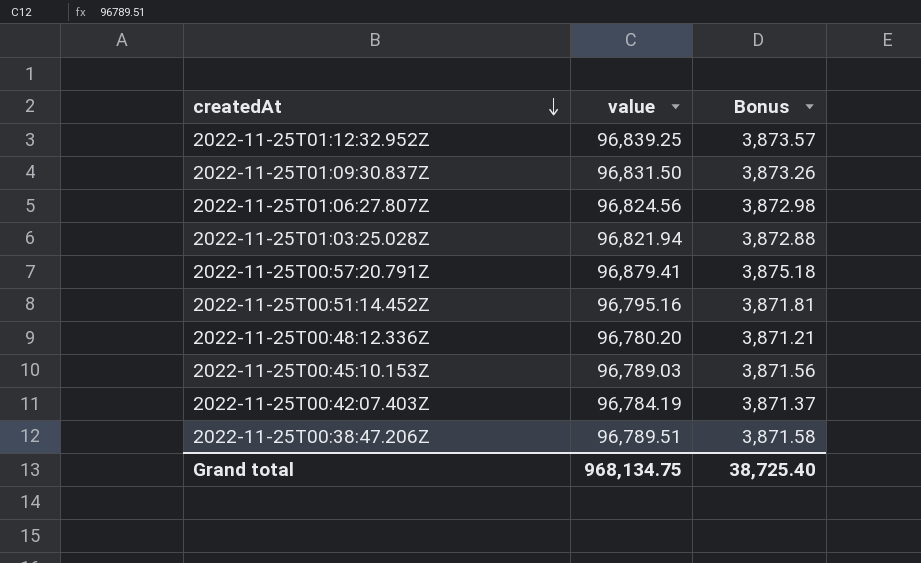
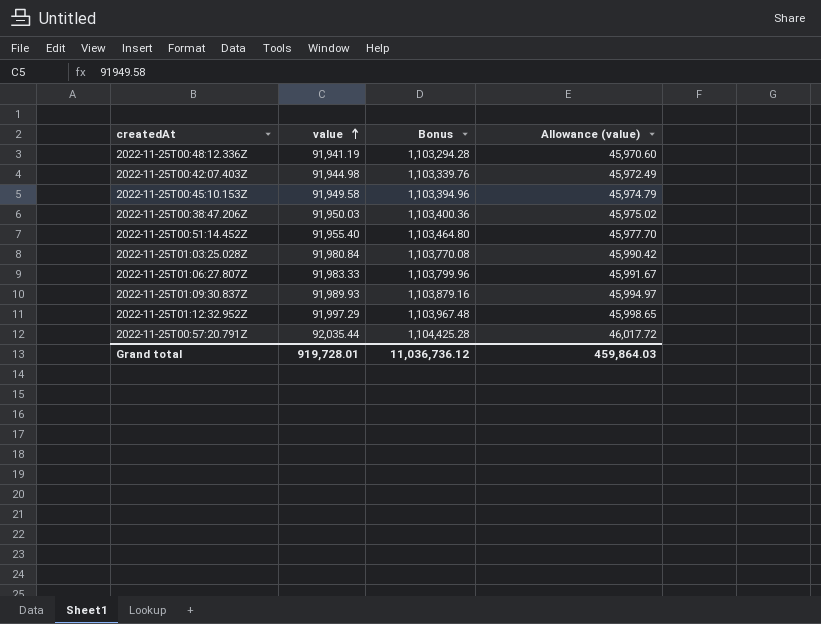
row order: createdAt descending -> value ascending
column Bonus | formula: [value] * 0.04 -> [value] * 12
column Allowance (value) | formula: none -> [value] * 0.5
2022-11-25T00:48:12.336Z | value: 96,780.20 -> 91,941.19
2022-11-25T00:42:07.403Z | value: 96,784.19 -> 91,944.98
2022-11-25T00:45:10.153Z | value: 96,789.03 -> 91,949.58
2022-11-25T00:38:47.206Z | value: 96,789.51 -> 91,950.03
2022-11-25T00:51:14.452Z | value: 96,795.16 -> 91,955.40
2022-11-25T01:03:25.028Z | value: 96,821.94 -> 91,980.84
2022-11-25T01:06:27.807Z | value: 96,824.56 -> 91,983.33
2022-11-25T01:09:30.837Z | value: 96,831.50 -> 91,989.93
2022-11-25T01:12:32.952Z | value: 96,839.25 -> 91,997.29
2022-11-25T00:57:20.791Z | value: 96,879.41 -> 92,035.44
Grand total | value: 968,134.75 -> 919,728.01
Grand total | Bonus: 38,725.40 -> 11,036,736.12

